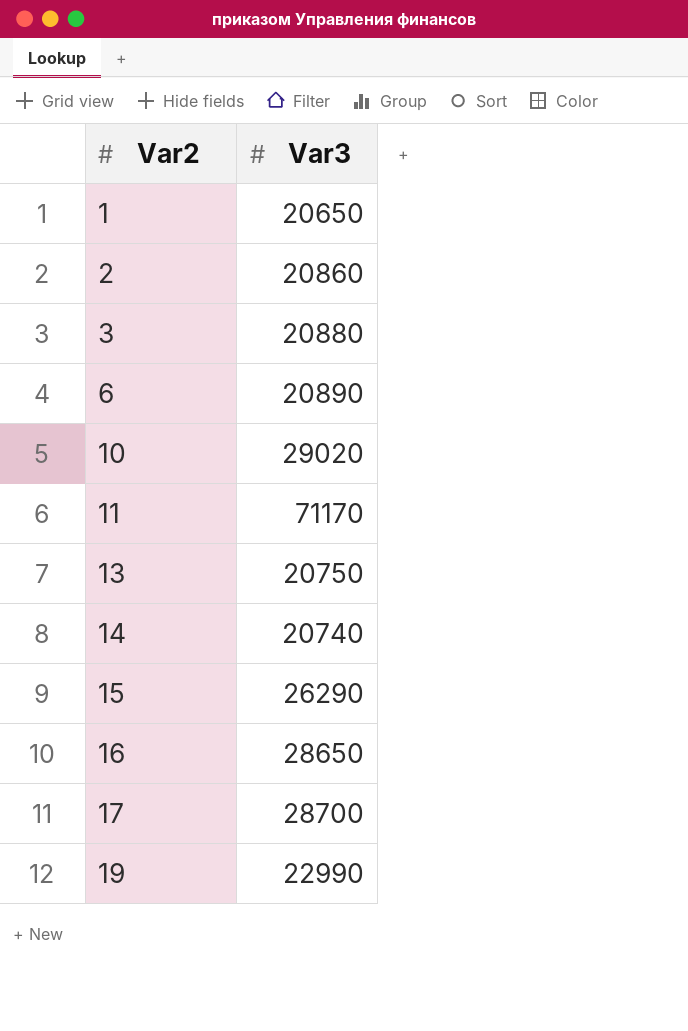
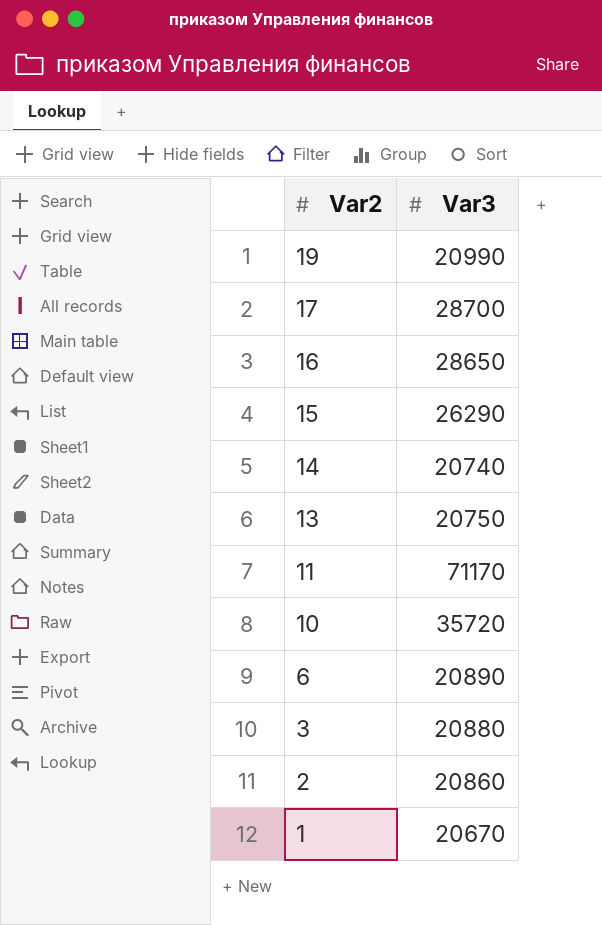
row order: Var2 ascending -> Var2 descending
19 | Var3: 22990 -> 20990
10 | Var3: 29020 -> 35720
1 | Var3: 20650 -> 20670

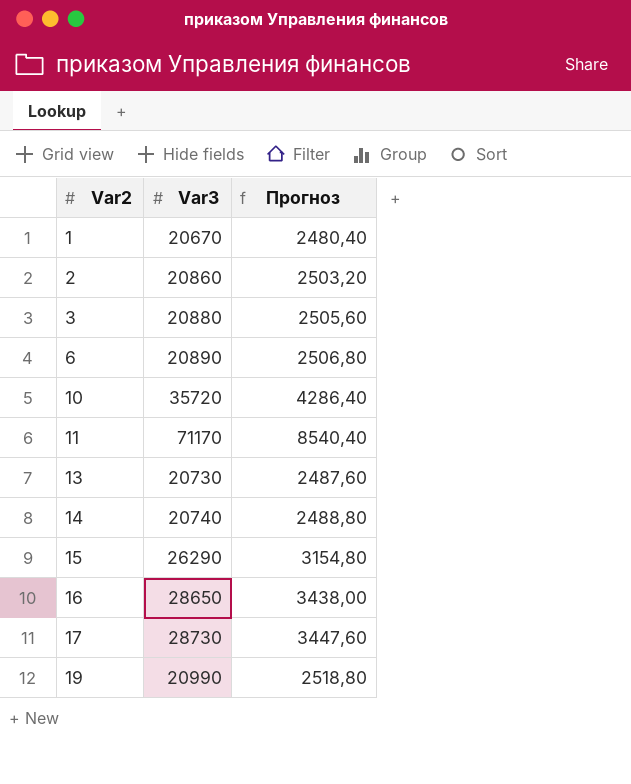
row order: Var2 descending -> Var2 ascending
column Прогноз | formula: none -> [Var3] * 0,12
13 | Var3: 20750 -> 20730
17 | Var3: 28700 -> 28730

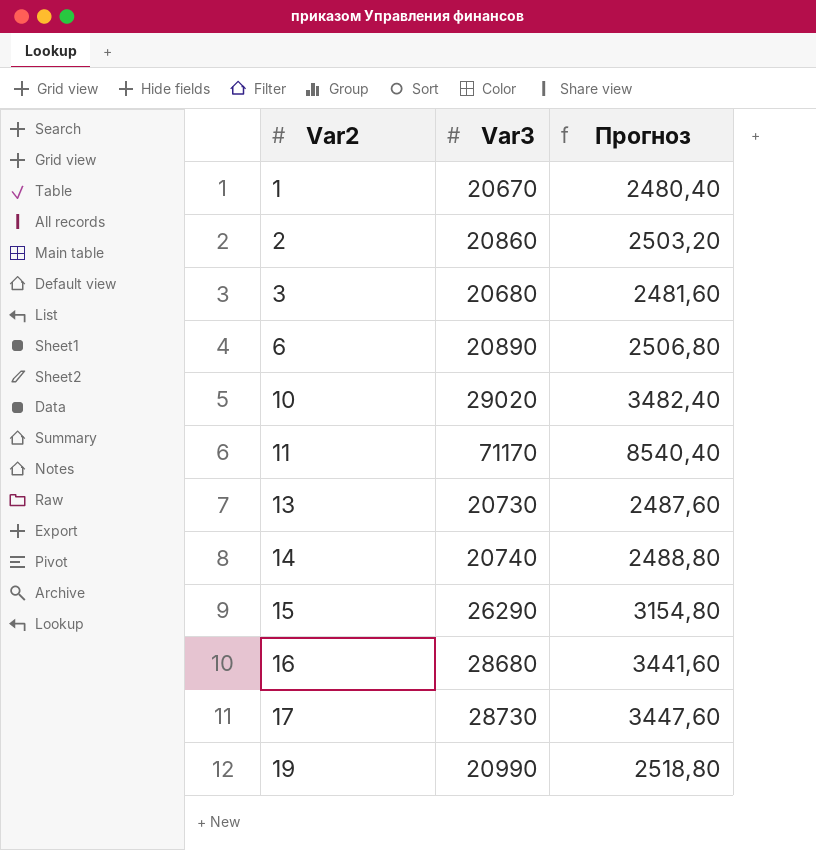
3 | Var3: 20880 -> 20680
3 | Прогноз: 2505,60 -> 2481,60
10 | Var3: 35720 -> 29020
10 | Прогноз: 4286,40 -> 3482,40
16 | Var3: 28650 -> 28680
16 | Прогноз: 3438,00 -> 3441,60

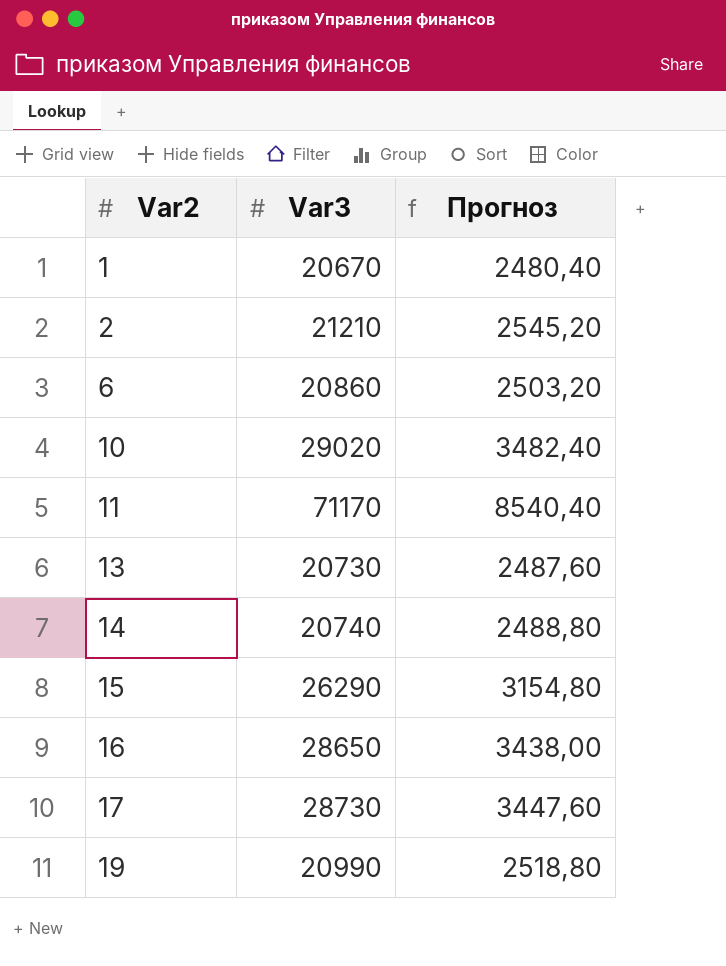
row 3: 20680 | 2481,60 -> none
2 | Var3: 20860 -> 21210
2 | Прогноз: 2503,20 -> 2545,20
6 | Var3: 20890 -> 20860
6 | Прогноз: 2506,80 -> 2503,20
16 | Var3: 28680 -> 28650
16 | Прогноз: 3441,60 -> 3438,00

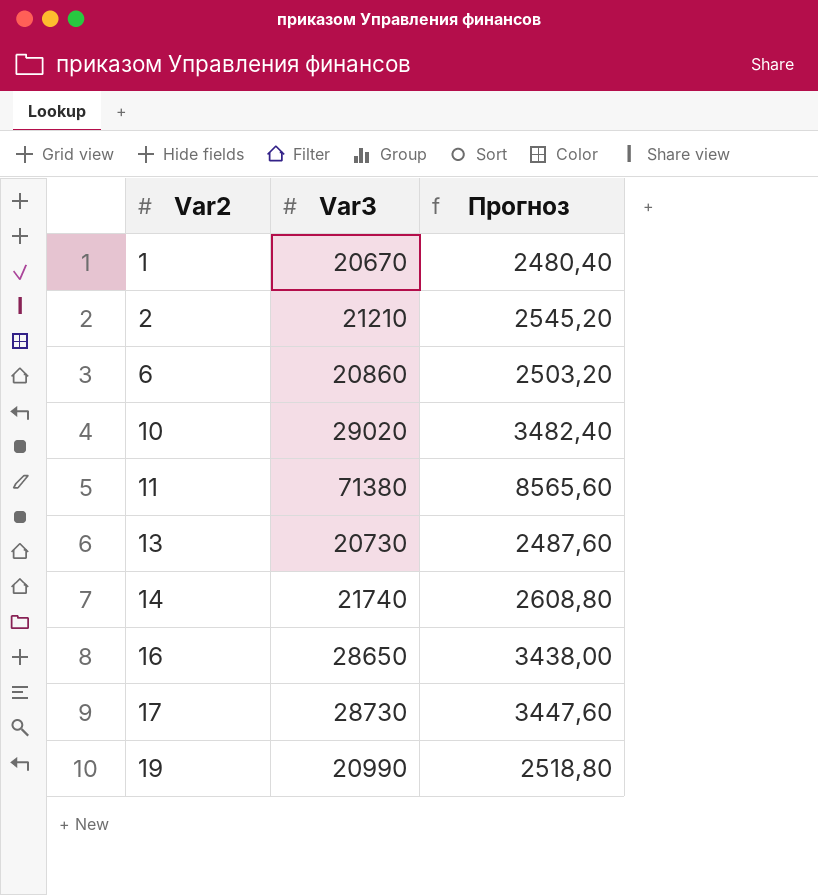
row 15: 26290 | 3154,80 -> none
11 | Var3: 71170 -> 71380
11 | Прогноз: 8540,40 -> 8565,60
14 | Var3: 20740 -> 21740
14 | Прогноз: 2488,80 -> 2608,80

